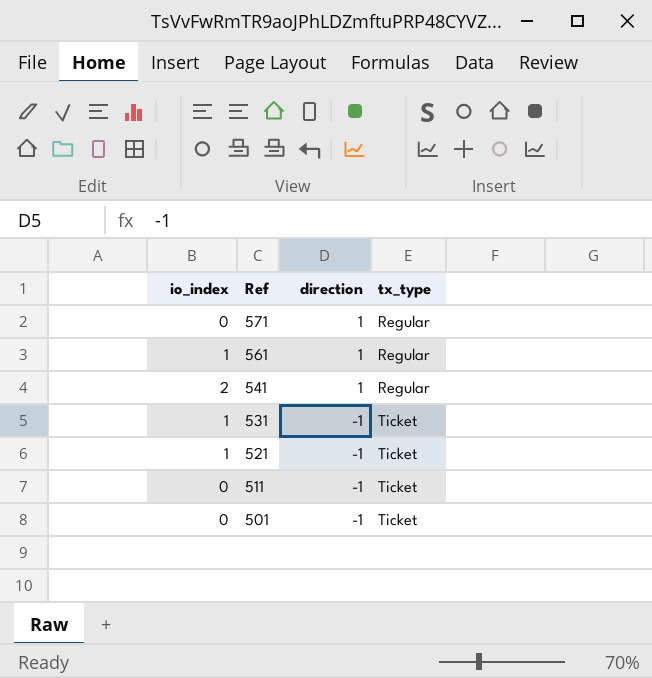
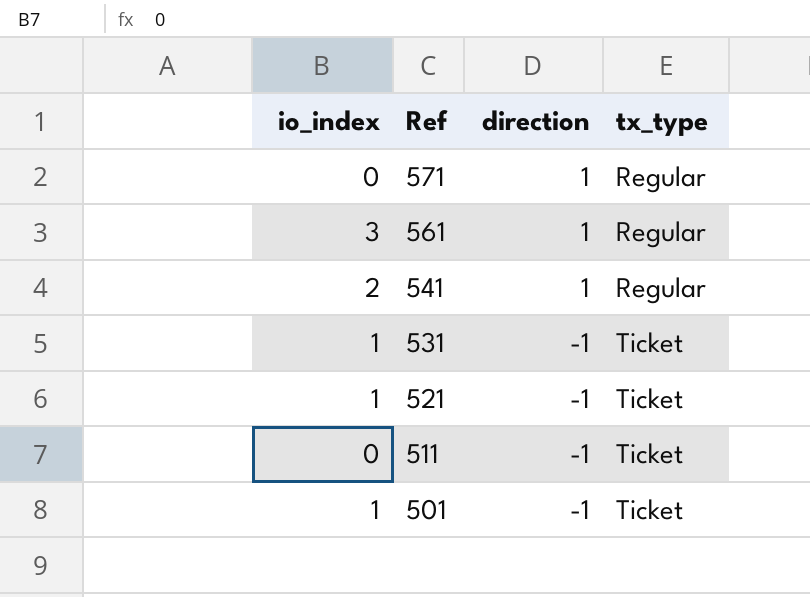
561 | io_index: 1 -> 3
501 | io_index: 0 -> 1

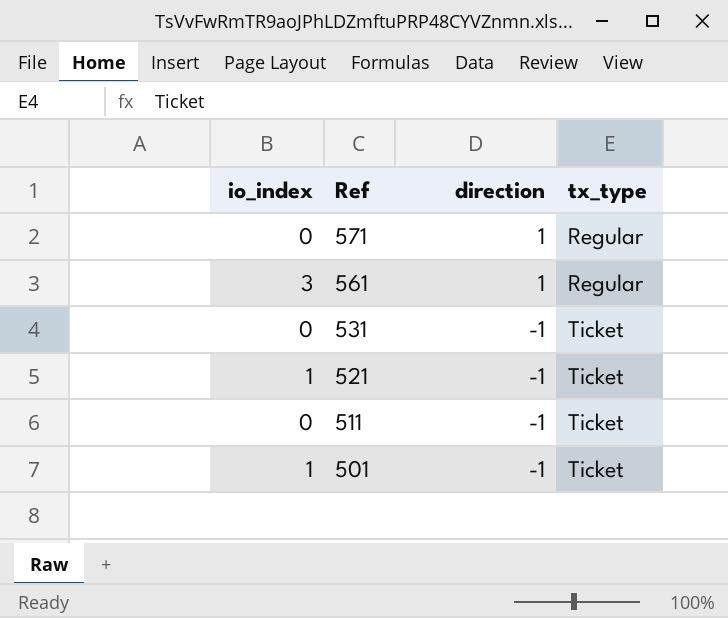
row 541: 2 | 1 | Regular -> none
531 | io_index: 1 -> 0

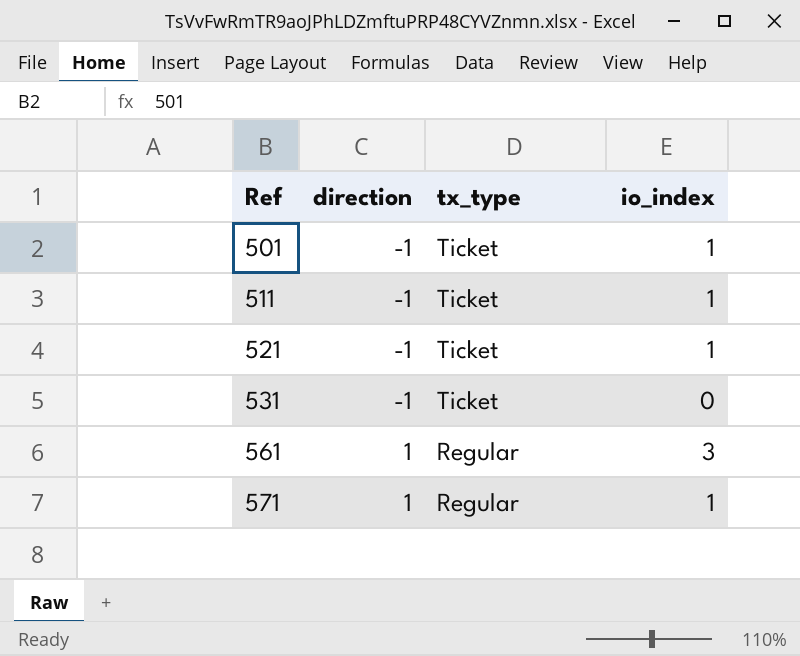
row order: Ref descending -> Ref ascending
column io_index | position: 1 -> 4
511 | io_index: 0 -> 1
571 | io_index: 0 -> 1

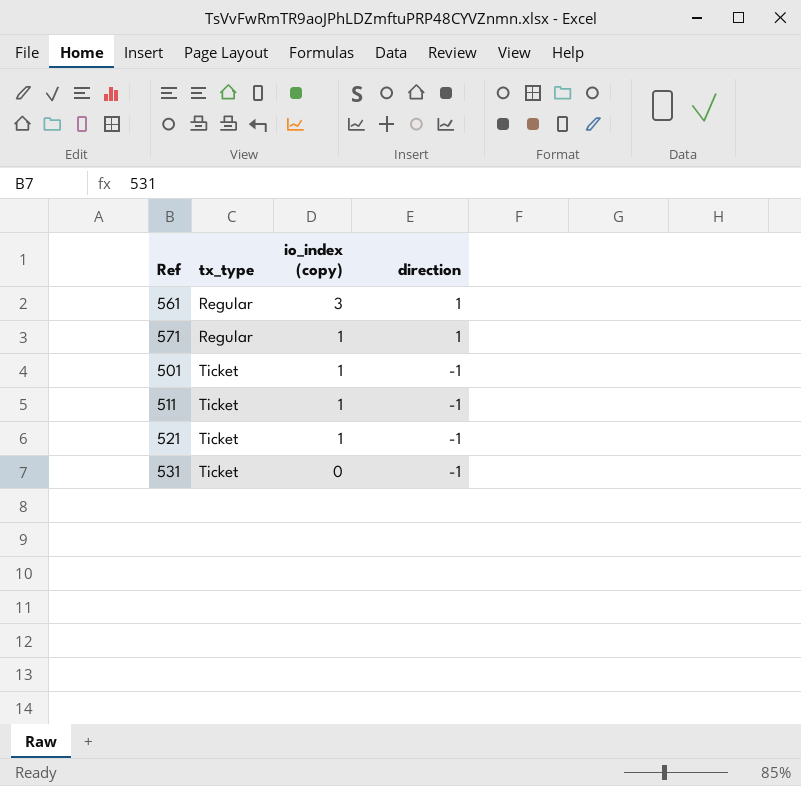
row order: Ref ascending -> tx_type ascending
column name: io_index -> io_index (copy)
column direction | position: 2 -> 4

